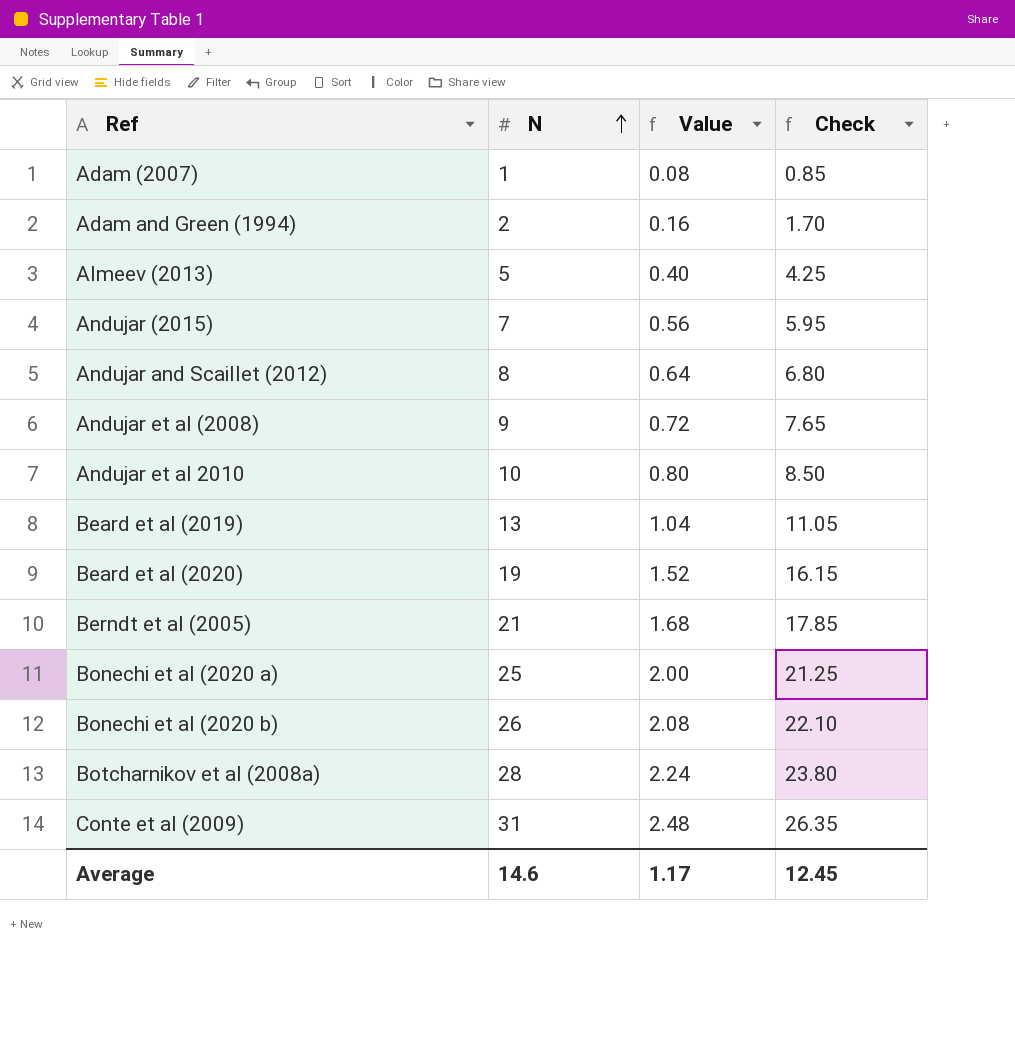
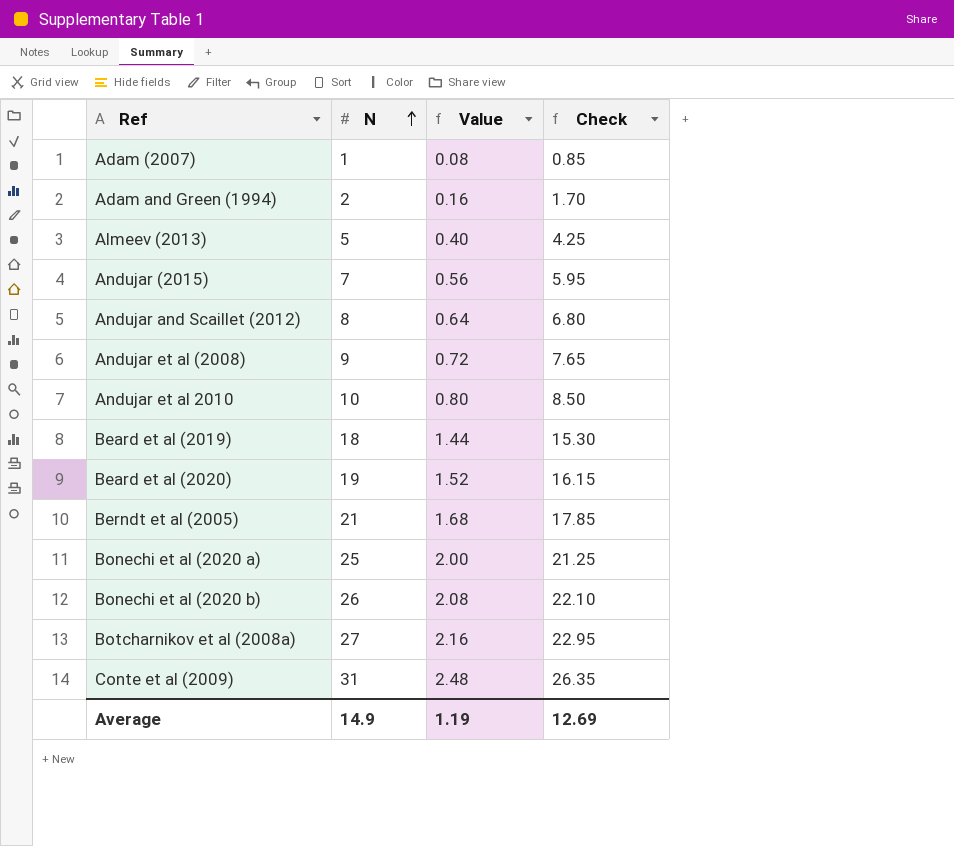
Beard et al (2019) | N: 13 -> 18
Beard et al (2019) | Value: 1.04 -> 1.44
Beard et al (2019) | Check: 11.05 -> 15.30
Botcharnikov et al (2008a) | N: 28 -> 27
Botcharnikov et al (2008a) | Value: 2.24 -> 2.16
Botcharnikov et al (2008a) | Check: 23.80 -> 22.95
Average | N: 14.6 -> 14.9
Average | Value: 1.17 -> 1.19
Average | Check: 12.45 -> 12.69

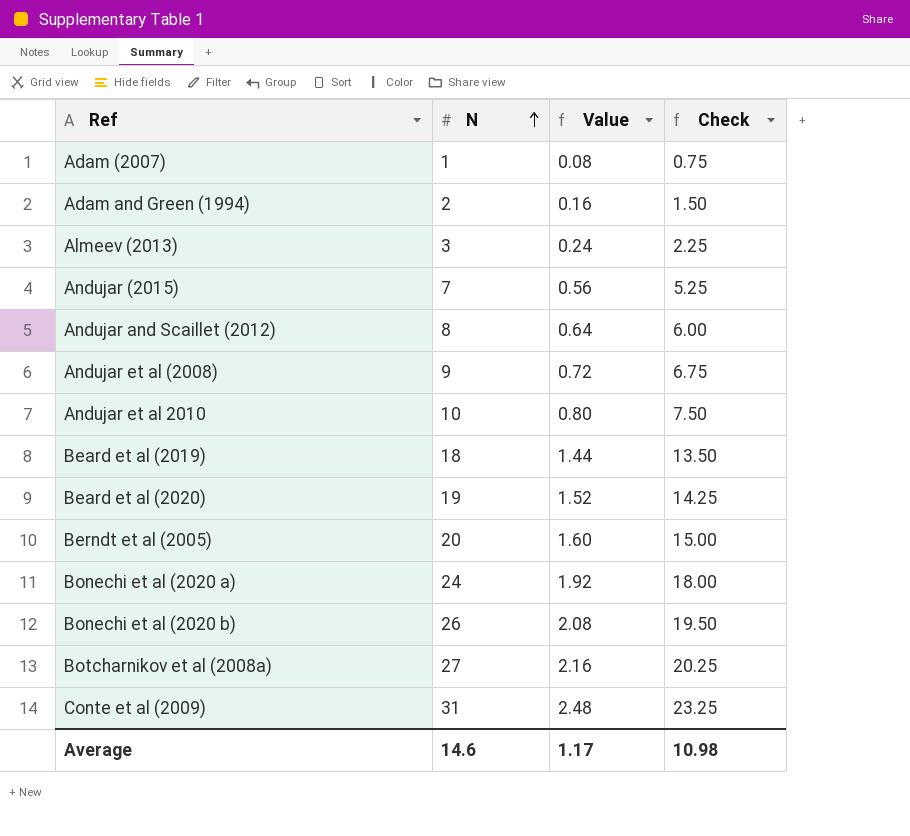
column Check | formula: [N] * 0.85 -> [N] * 0.75
Almeev (2013) | N: 5 -> 3
Almeev (2013) | Value: 0.40 -> 0.24
Berndt et al (2005) | N: 21 -> 20
Berndt et al (2005) | Value: 1.68 -> 1.60
Bonechi et al (2020 a) | N: 25 -> 24
Bonechi et al (2020 a) | Value: 2.00 -> 1.92
Average | N: 14.9 -> 14.6
Average | Value: 1.19 -> 1.17
Average | Check: 12.69 -> 10.98

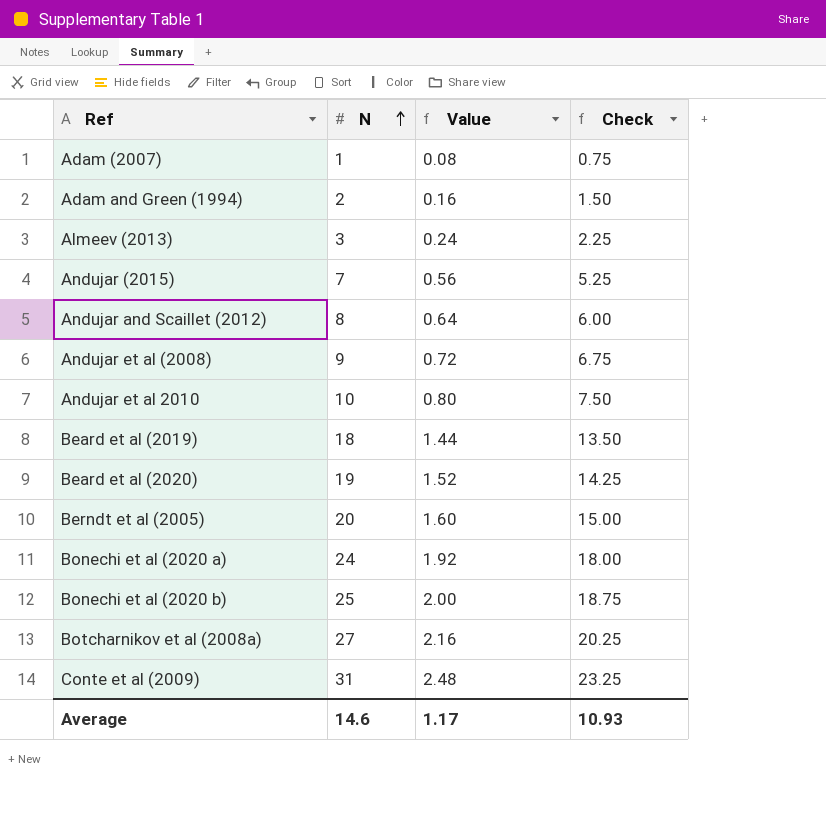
Bonechi et al (2020 b) | N: 26 -> 25
Bonechi et al (2020 b) | Value: 2.08 -> 2.00
Bonechi et al (2020 b) | Check: 19.50 -> 18.75
Average | Check: 10.98 -> 10.93

